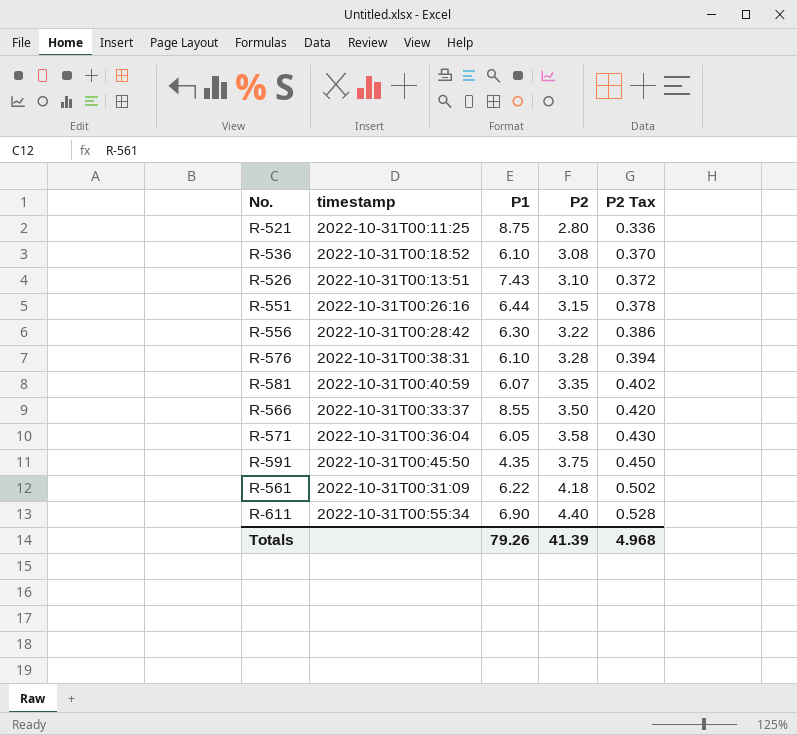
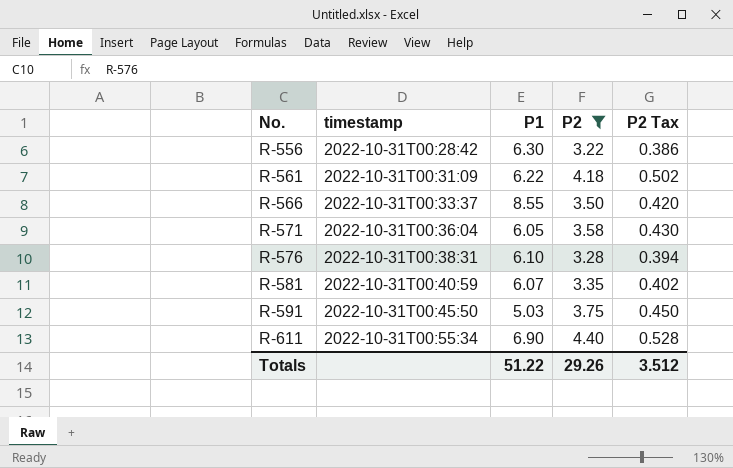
filter: none -> P2 >= 3.22
row order: P2 ascending -> No. ascending
R-591 | P1: 4.35 -> 5.03
Totals | P1: 79.26 -> 51.22
Totals | P2: 41.39 -> 29.26
Totals | P2 Tax: 4.968 -> 3.512

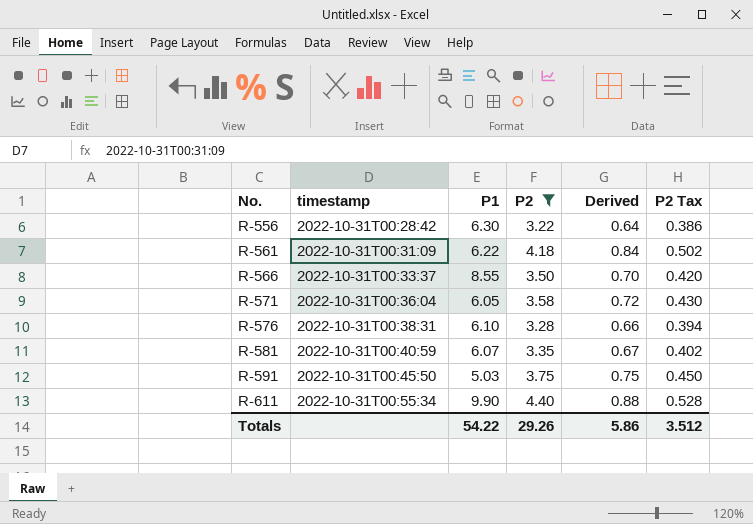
column Derived | formula: none -> [P2] * 0.2
R-611 | P1: 6.90 -> 9.90
Totals | P1: 51.22 -> 54.22

